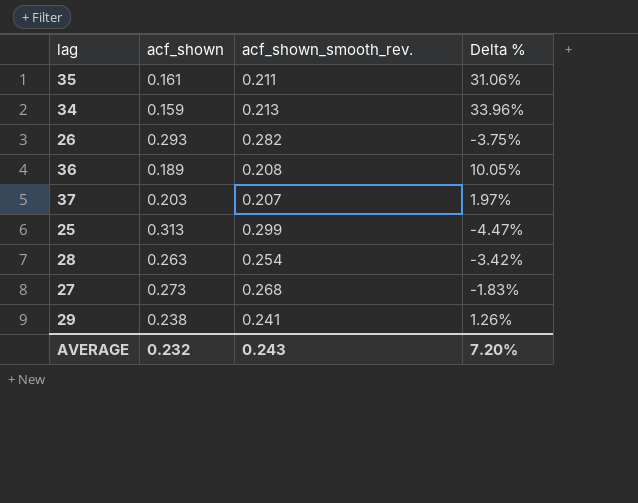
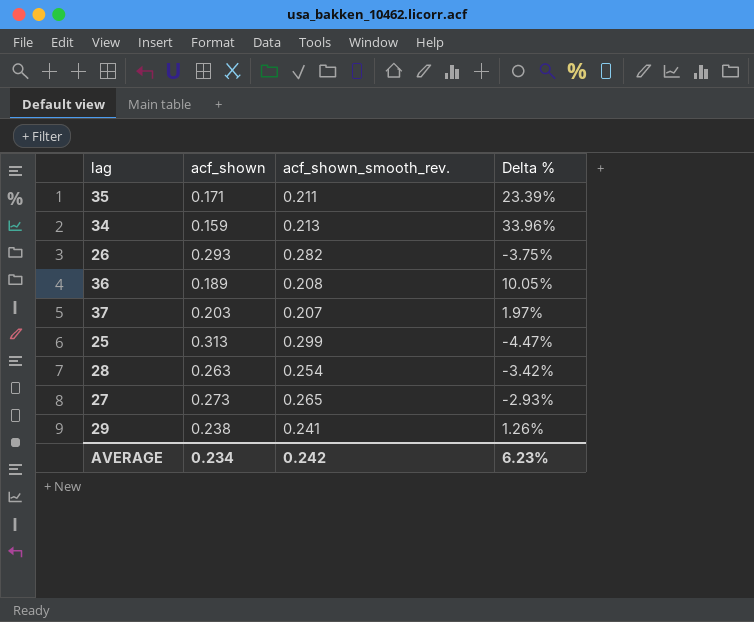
35 | acf_shown: 0.161 -> 0.171
35 | Delta %: 31.06% -> 23.39%
27 | acf_shown_smooth_rev.: 0.268 -> 0.265
27 | Delta %: -1.83% -> -2.93%
AVERAGE | acf_shown: 0.232 -> 0.234
AVERAGE | acf_shown_smooth_rev.: 0.243 -> 0.242
AVERAGE | Delta %: 7.20% -> 6.23%

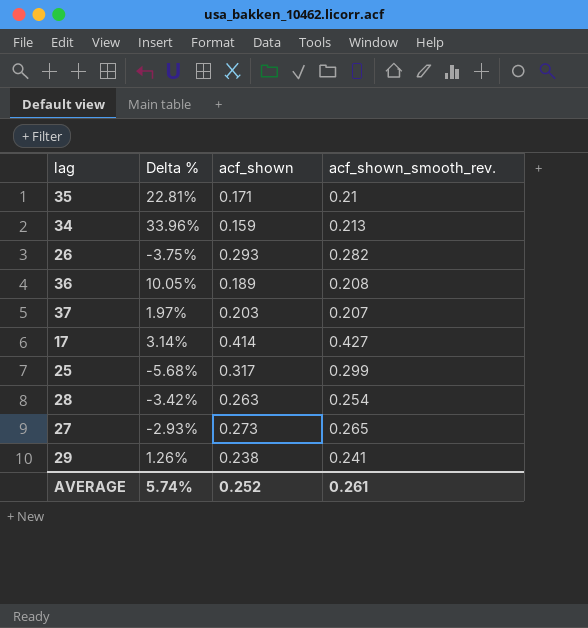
column Delta % | position: 4 -> 2
35 | Delta %: 23.39% -> 22.81%
35 | acf_shown_smooth_rev.: 0.211 -> 0.21
row 17: none -> 3.14% | 0.414 | 0.427
25 | Delta %: -4.47% -> -5.68%
25 | acf_shown: 0.313 -> 0.317
AVERAGE | Delta %: 6.23% -> 5.74%
AVERAGE | acf_shown: 0.234 -> 0.252
AVERAGE | acf_shown_smooth_rev.: 0.242 -> 0.261

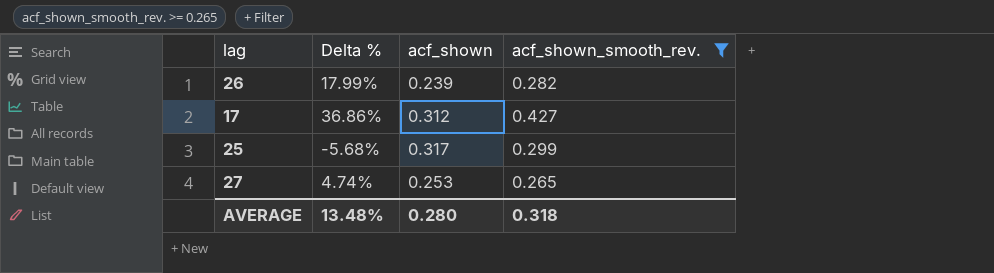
filter: none -> acf_shown_smooth_rev. >= 0.265
26 | Delta %: -3.75% -> 17.99%
26 | acf_shown: 0.293 -> 0.239
17 | Delta %: 3.14% -> 36.86%
17 | acf_shown: 0.414 -> 0.312
27 | Delta %: -2.93% -> 4.74%
27 | acf_shown: 0.273 -> 0.253
AVERAGE | Delta %: 5.74% -> 13.48%
AVERAGE | acf_shown: 0.252 -> 0.280
AVERAGE | acf_shown_smooth_rev.: 0.261 -> 0.318

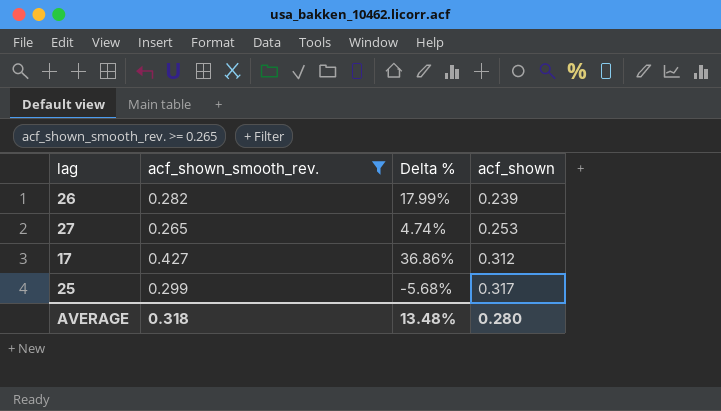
row order: none -> acf_shown ascending
column acf_shown_smooth_rev. | position: 4 -> 2

